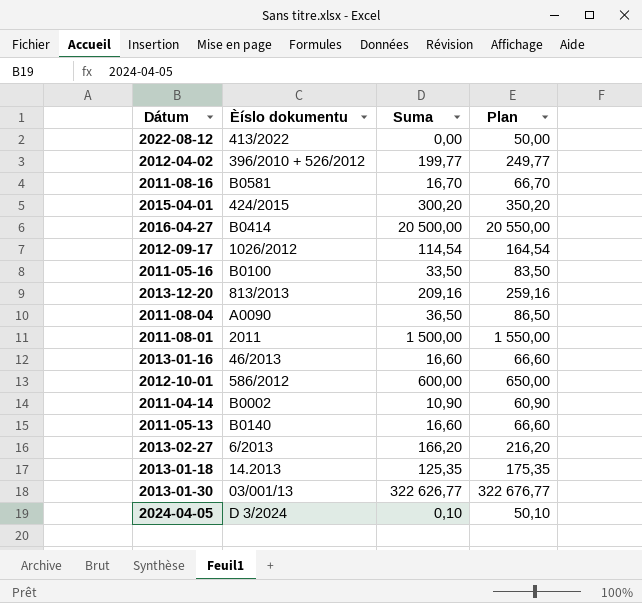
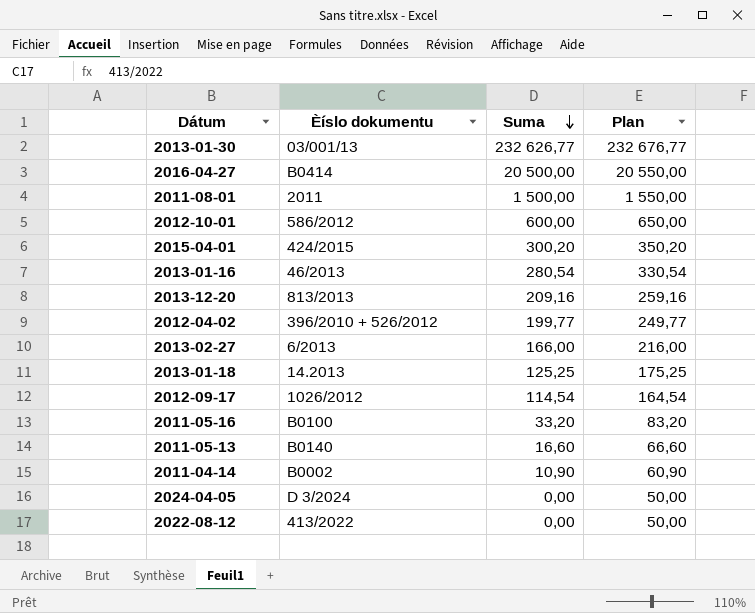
row order: none -> Suma descending
row 2011-08-16: B0581 | 16,70 | 66,70 -> none
row 2011-08-04: A0090 | 36,50 | 86,50 -> none
2013-01-30 | Suma: 322 626,77 -> 232 626,77
2013-01-30 | Plan: 322 676,77 -> 232 676,77
2013-01-16 | Suma: 16,60 -> 280,54
2013-01-16 | Plan: 66,60 -> 330,54
2013-02-27 | Suma: 166,20 -> 166,00
2013-02-27 | Plan: 216,20 -> 216,00
2013-01-18 | Suma: 125,35 -> 125,25
2013-01-18 | Plan: 175,35 -> 175,25
2011-05-16 | Suma: 33,50 -> 33,20
2011-05-16 | Plan: 83,50 -> 83,20
2024-04-05 | Suma: 0,10 -> 0,00
2024-04-05 | Plan: 50,10 -> 50,00

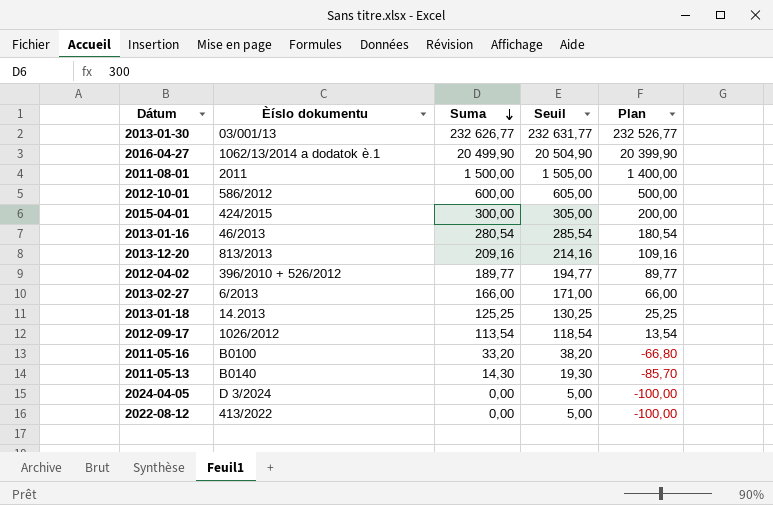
column Seuil | formula: none -> [Suma] + 5
column Plan | formula: [Suma] + 50 -> [Suma] - 100
row 2011-04-14: B0002 | 10,90 | 60,90 -> none
2016-04-27 | Èíslo dokumentu: B0414 -> 1062/13/2014 a dodatok è.1
2016-04-27 | Suma: 20 500,00 -> 20 499,90
2015-04-01 | Suma: 300,20 -> 300,00
2012-04-02 | Suma: 199,77 -> 189,77
2012-09-17 | Suma: 114,54 -> 113,54
2011-05-13 | Suma: 16,60 -> 14,30

